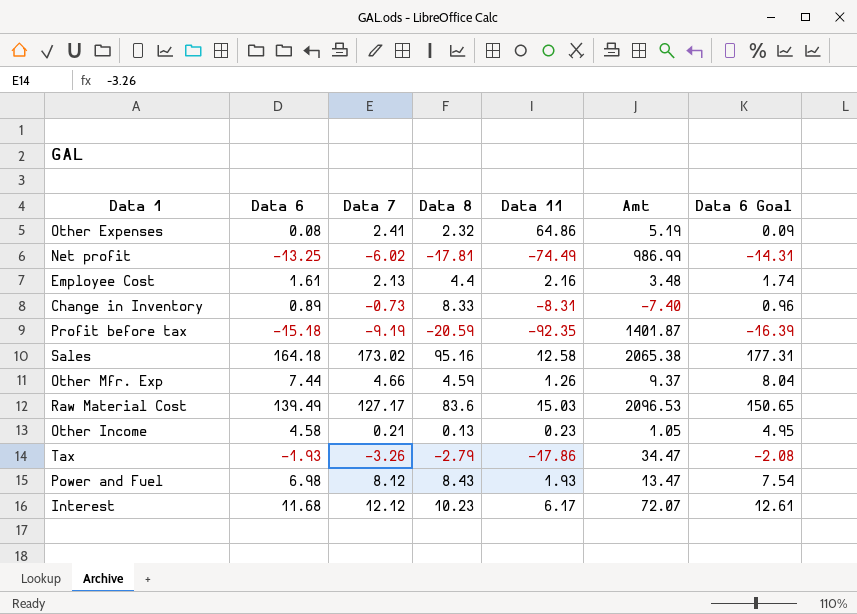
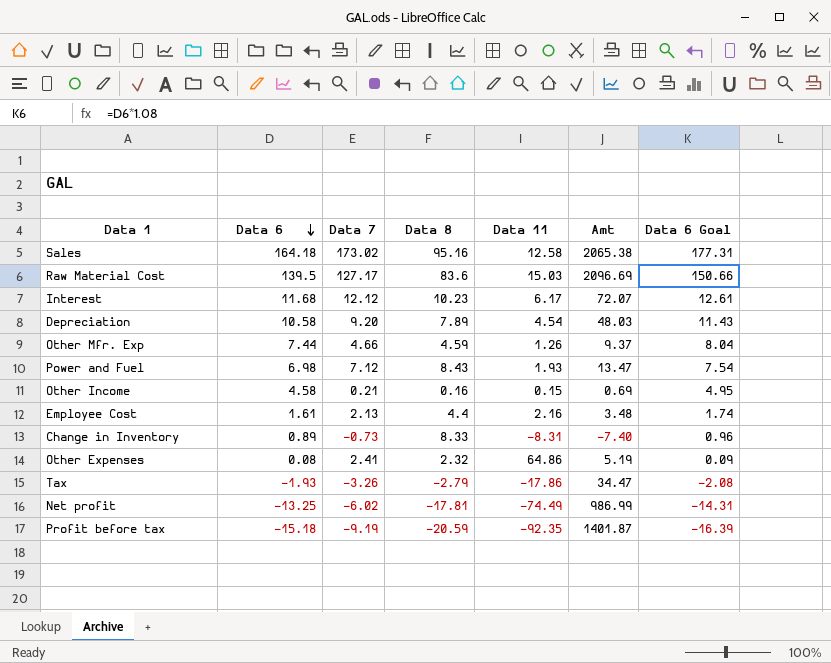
row order: none -> Data 6 descending
Raw Material Cost | Data 6: 139.49 -> 139.5
Raw Material Cost | Amt: 2096.53 -> 2096.69
Raw Material Cost | Data 6 Goal: 150.65 -> 150.66
row Depreciation: none -> 10.58 | 9.20 | 7.89 | 4.54 | 48.03 | 11.43
Power and Fuel | Data 7: 8.12 -> 7.12
Other Income | Data 8: 0.13 -> 0.16
Other Income | Data 11: 0.23 -> 0.15
Other Income | Amt: 1.05 -> 0.69

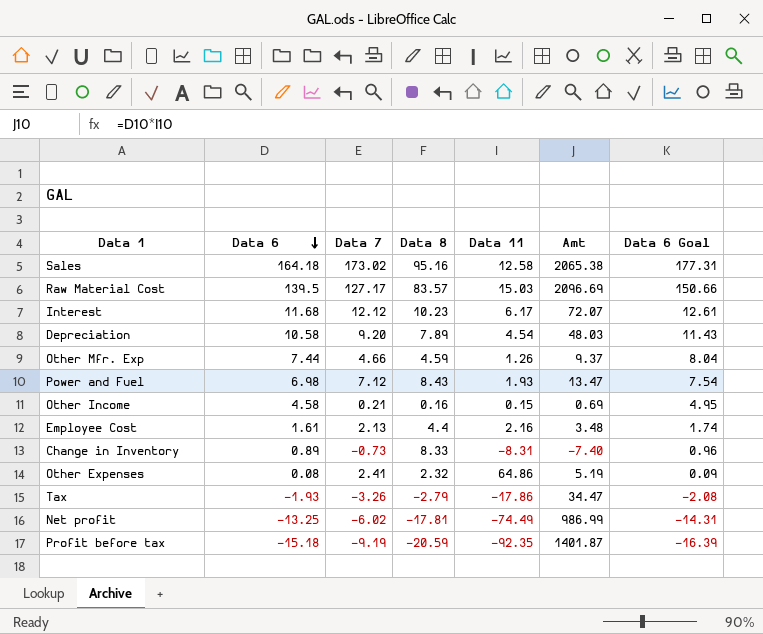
Raw Material Cost | Data 8: 83.6 -> 83.57

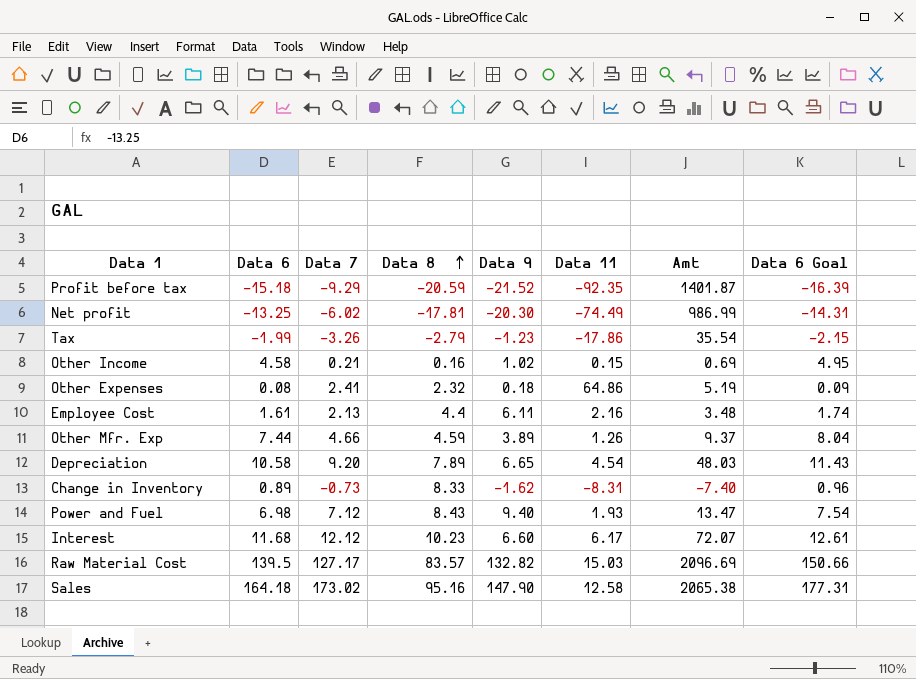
row order: Data 6 descending -> Data 8 ascending
column Data 9 | position: none -> 5
Profit before tax | Data 7: -9.19 -> -9.29
Tax | Data 6: -1.93 -> -1.99
Tax | Amt: 34.47 -> 35.54
Tax | Data 6 Goal: -2.08 -> -2.15

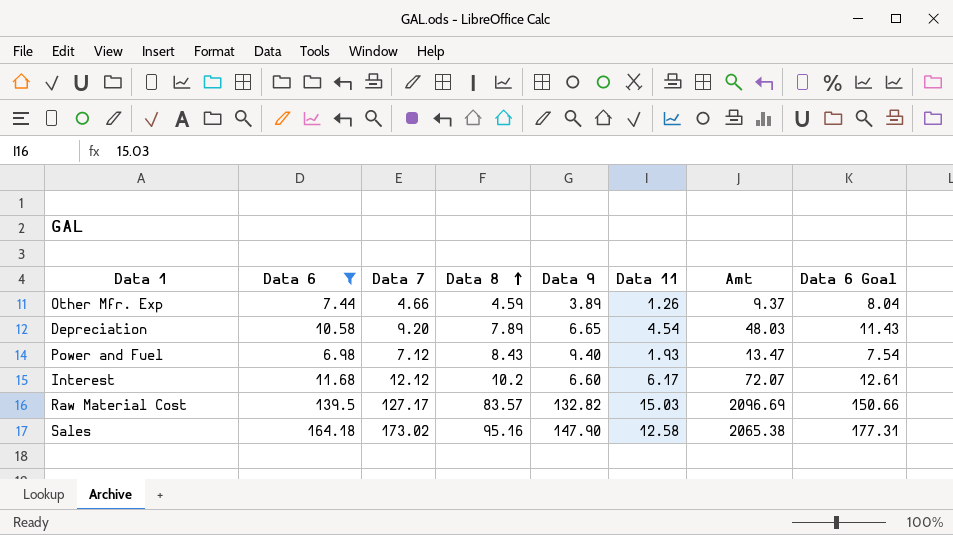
filter: none -> Data 6 >= 6.98
Interest | Data 8: 10.23 -> 10.2

